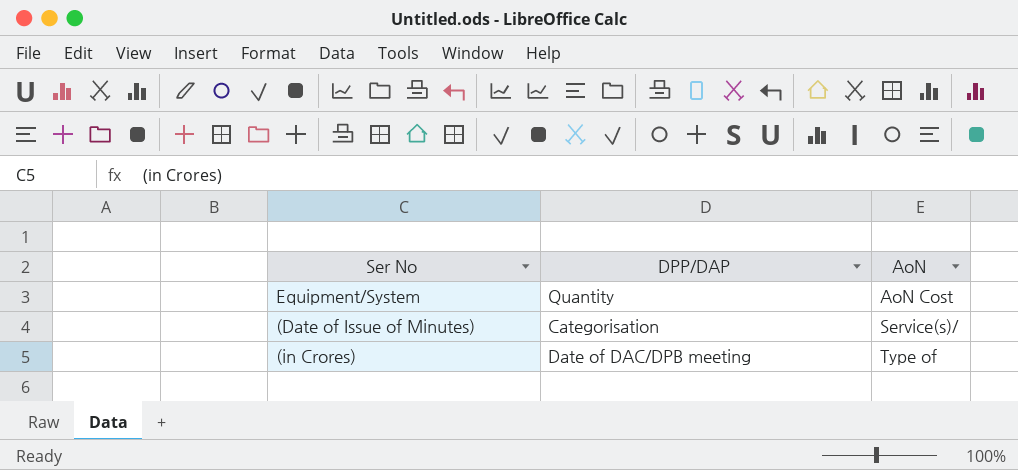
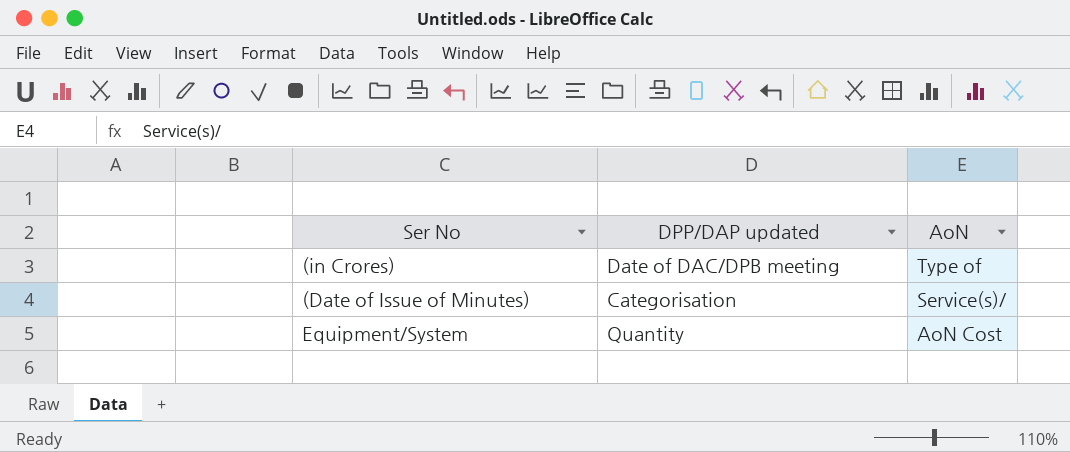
row order: AoN ascending -> AoN descending
column name: DPP/DAP -> DPP/DAP updated

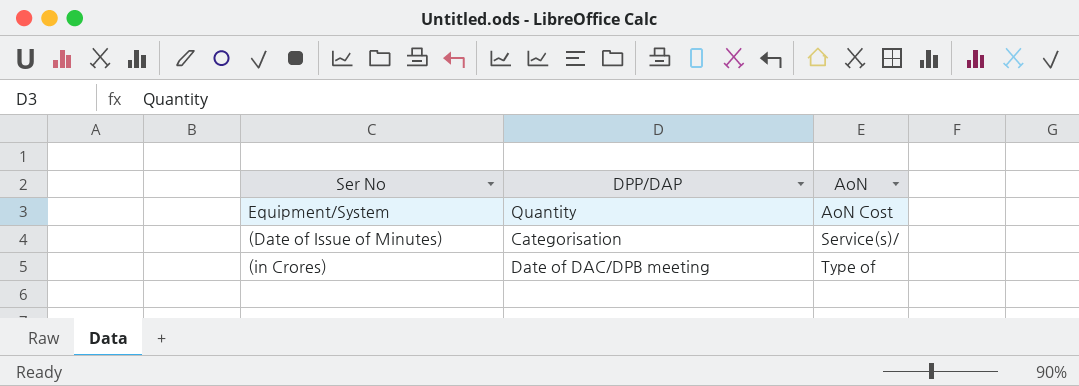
row order: AoN descending -> AoN ascending
column name: DPP/DAP updated -> DPP/DAP

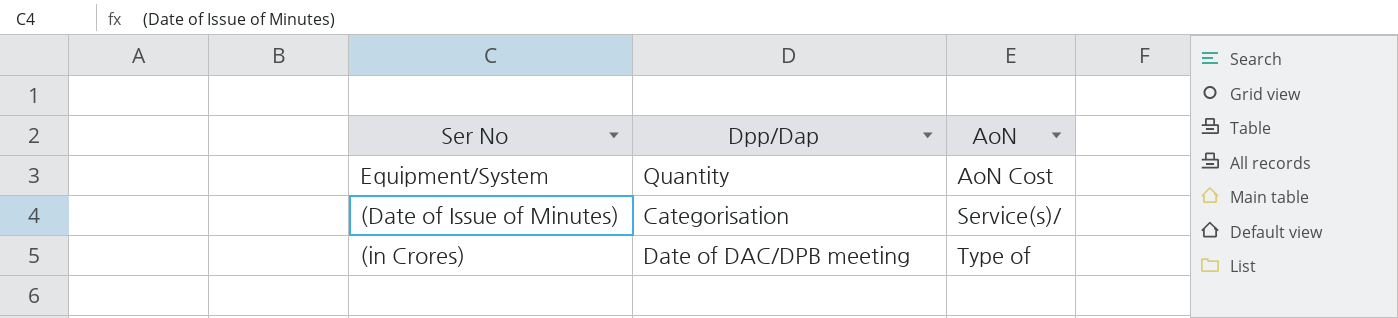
column name: DPP/DAP -> Dpp/Dap

